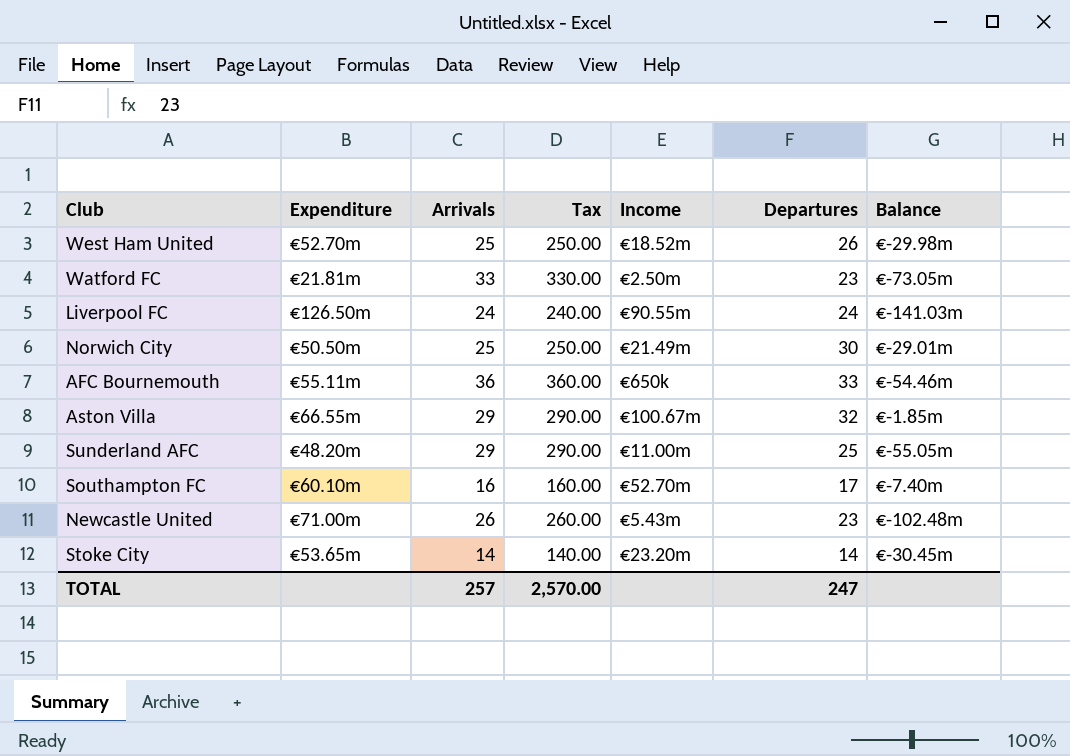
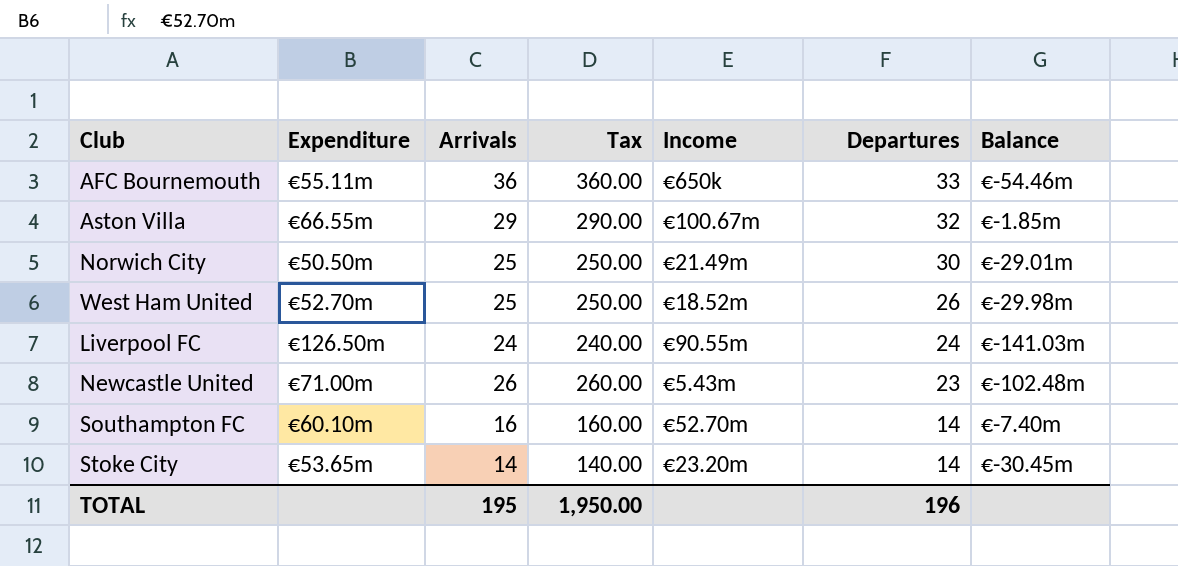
row order: none -> Departures descending
row Watford FC: €21.81m | 33 | 330.00 | €2.50m | 23 | €-73.05m -> none
row Sunderland AFC: €48.20m | 29 | 290.00 | €11.00m | 25 | €-55.05m -> none
Southampton FC | Departures: 17 -> 14
TOTAL | Arrivals: 257 -> 195
TOTAL | Tax: 2,570.00 -> 1,950.00
TOTAL | Departures: 247 -> 196

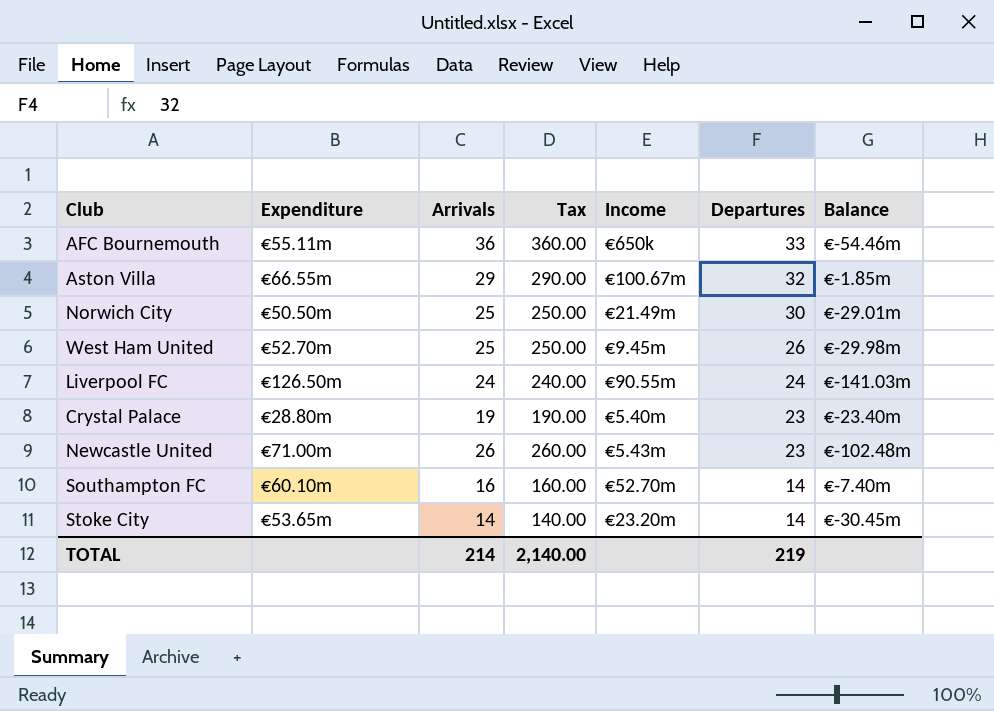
West Ham United | Income: €18.52m -> €9.45m
row Crystal Palace: none -> €28.80m | 19 | 190.00 | €5.40m | 23 | €-23.40m
TOTAL | Arrivals: 195 -> 214
TOTAL | Tax: 1,950.00 -> 2,140.00
TOTAL | Departures: 196 -> 219

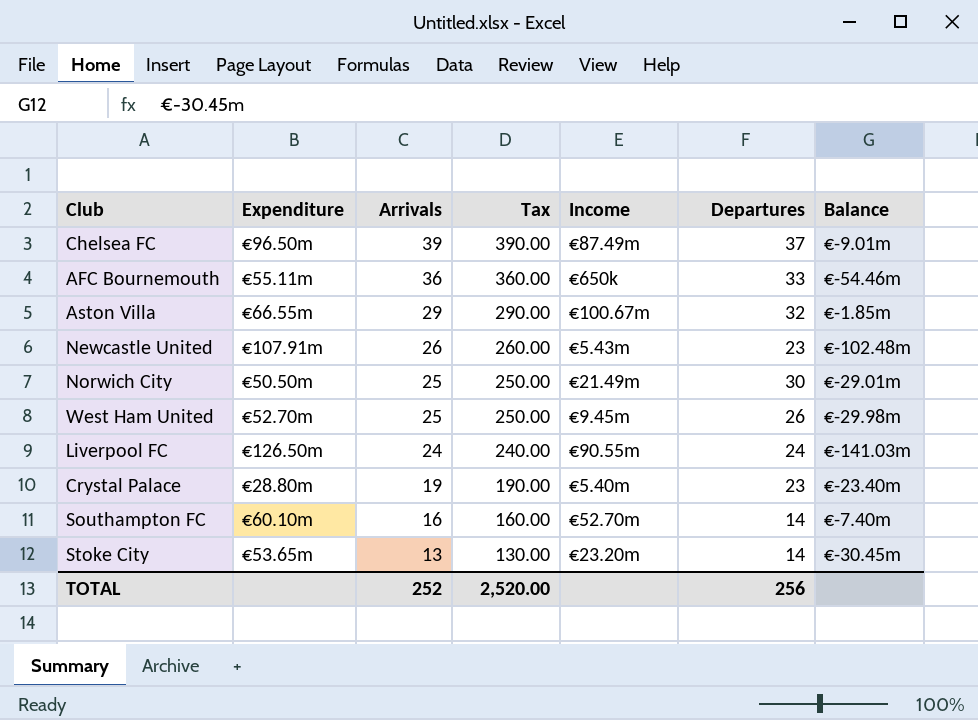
row order: Departures descending -> Arrivals descending
row Chelsea FC: none -> €96.50m | 39 | 390.00 | €87.49m | 37 | €-9.01m
Newcastle United | Expenditure: €71.00m -> €107.91m
Stoke City | Arrivals: 14 -> 13
Stoke City | Tax: 140.00 -> 130.00
TOTAL | Arrivals: 214 -> 252
TOTAL | Tax: 2,140.00 -> 2,520.00
TOTAL | Departures: 219 -> 256

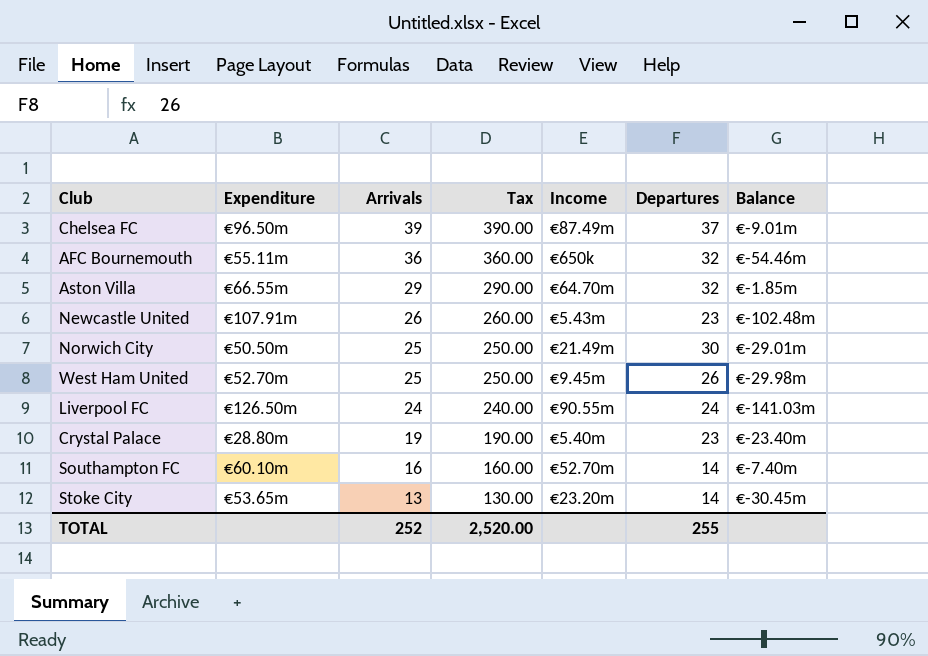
AFC Bournemouth | Departures: 33 -> 32
Aston Villa | Income: €100.67m -> €64.70m
TOTAL | Departures: 256 -> 255

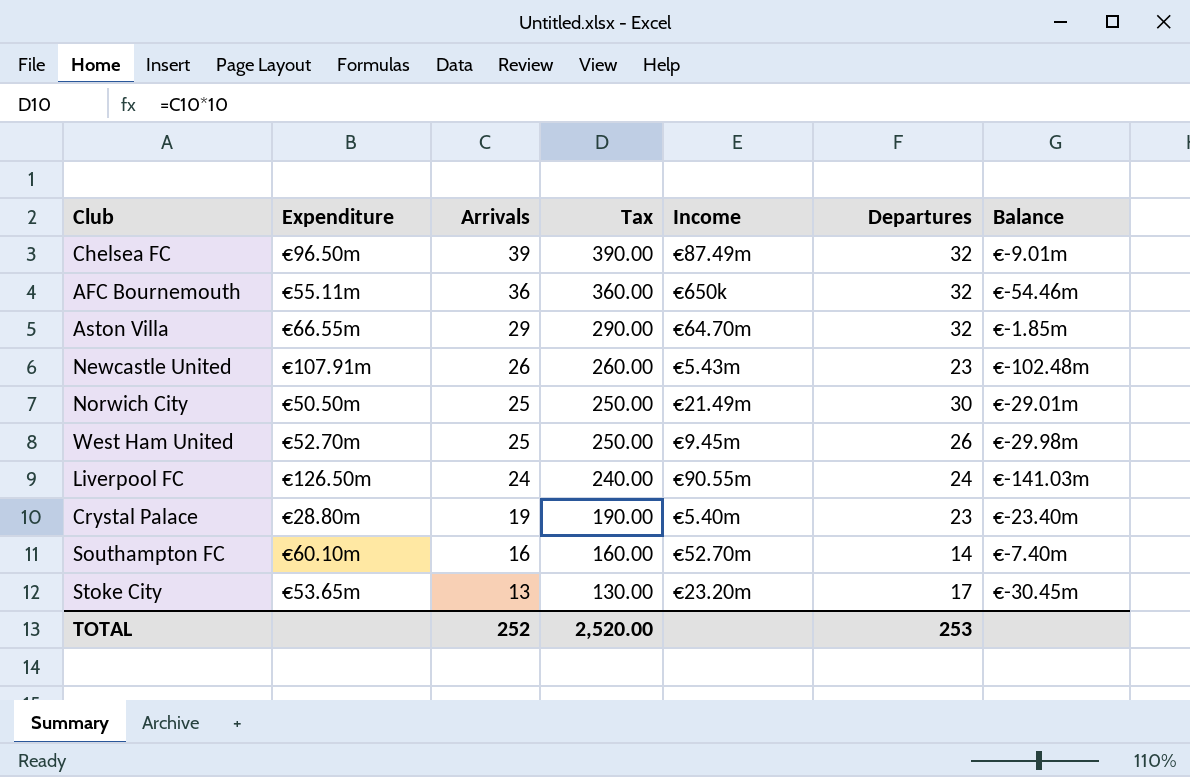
Chelsea FC | Departures: 37 -> 32
Stoke City | Departures: 14 -> 17
TOTAL | Departures: 255 -> 253

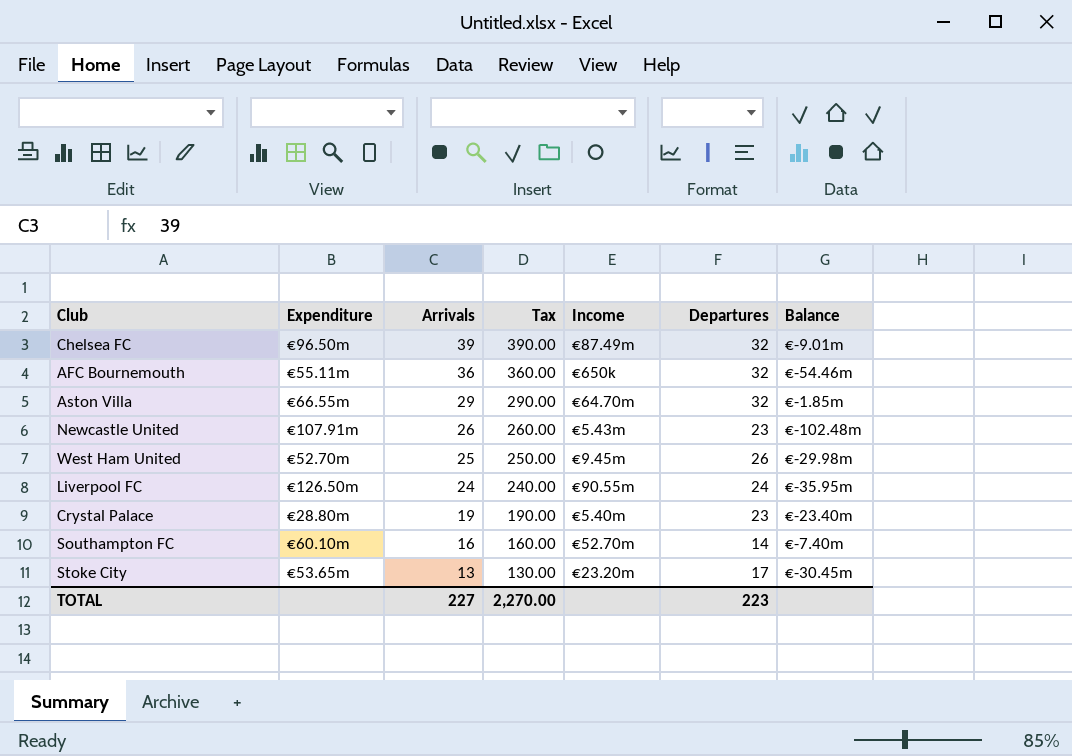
row Norwich City: €50.50m | 25 | 250.00 | €21.49m | 30 | €-29.01m -> none
Liverpool FC | Balance: €-141.03m -> €-35.95m
TOTAL | Arrivals: 252 -> 227
TOTAL | Tax: 2,520.00 -> 2,270.00
TOTAL | Departures: 253 -> 223

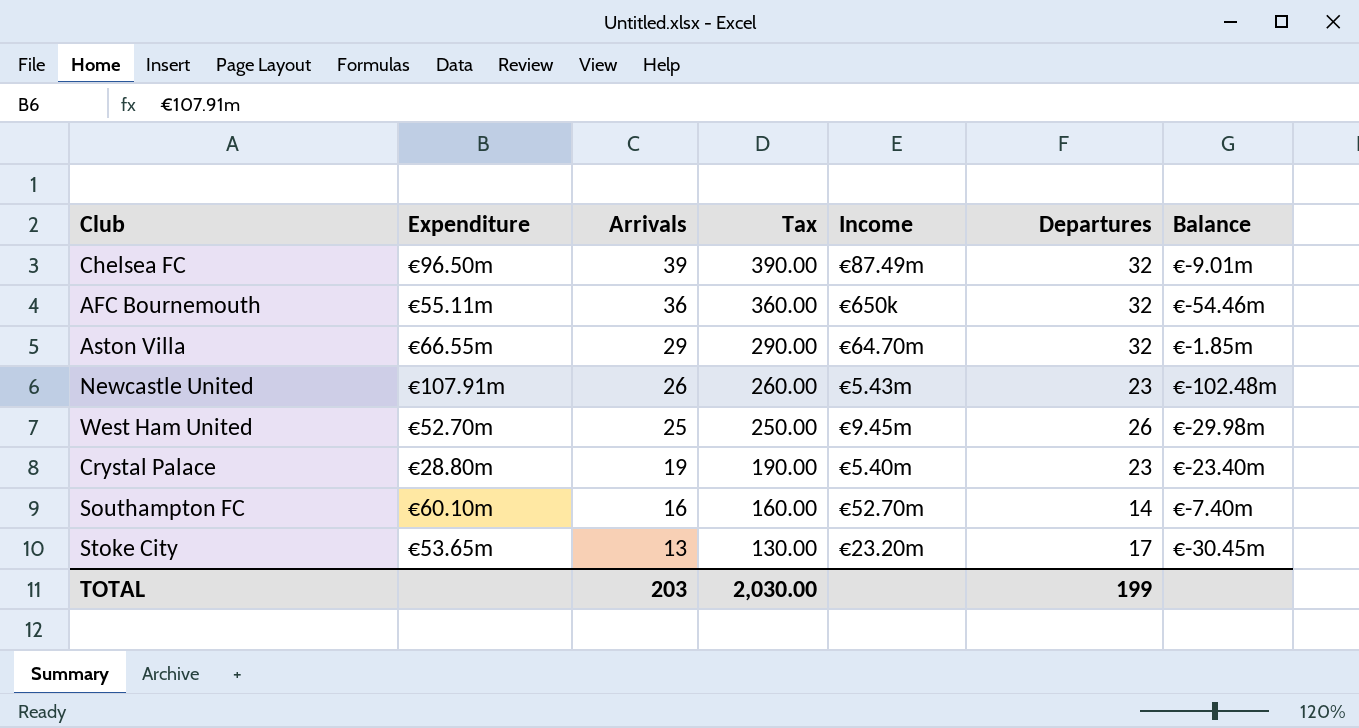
row Liverpool FC: €126.50m | 24 | 240.00 | €90.55m | 24 | €-35.95m -> none
TOTAL | Arrivals: 227 -> 203
TOTAL | Tax: 2,270.00 -> 2,030.00
TOTAL | Departures: 223 -> 199

